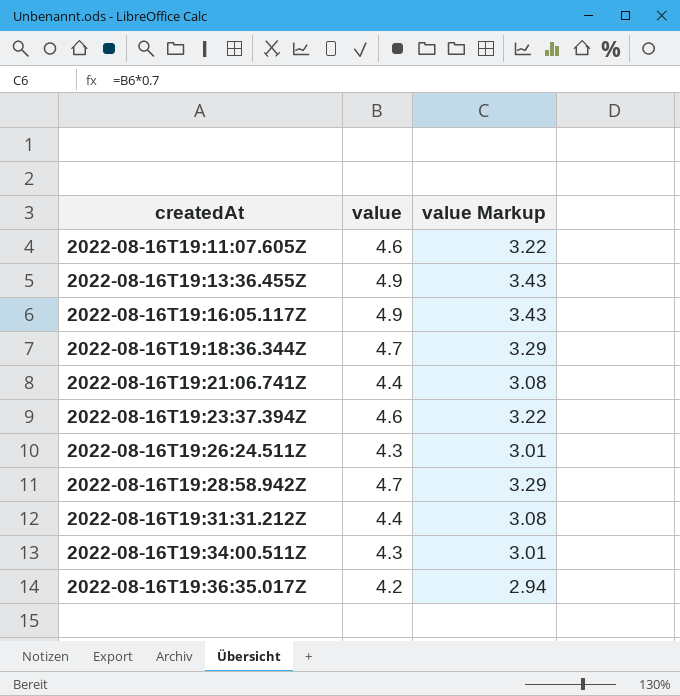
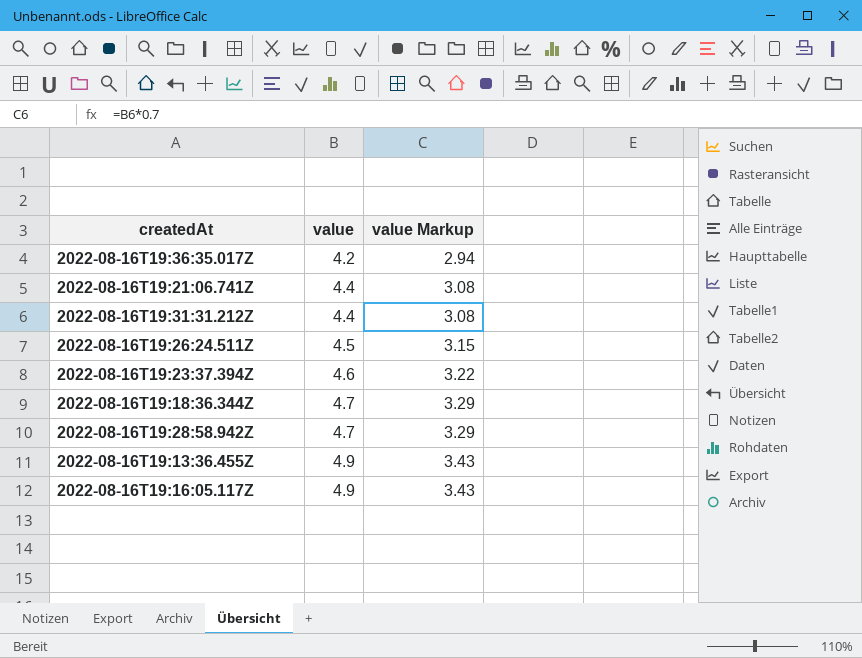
row order: createdAt ascending -> value ascending
row 2022-08-16T19:11:07.605Z: 4.6 | 3.22 -> none
row 2022-08-16T19:34:00.511Z: 4.3 | 3.01 -> none
2022-08-16T19:26:24.511Z | value: 4.3 -> 4.5
2022-08-16T19:26:24.511Z | value Markup: 3.01 -> 3.15

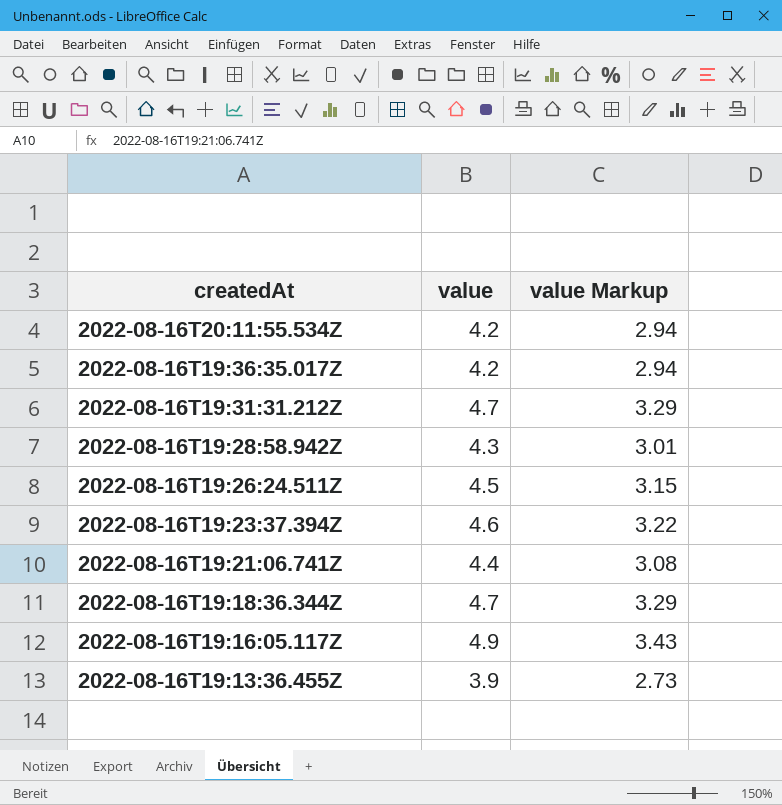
row order: value ascending -> createdAt descending
row 2022-08-16T20:11:55.534Z: none -> 4.2 | 2.94
2022-08-16T19:31:31.212Z | value: 4.4 -> 4.7
2022-08-16T19:31:31.212Z | value Markup: 3.08 -> 3.29
2022-08-16T19:28:58.942Z | value: 4.7 -> 4.3
2022-08-16T19:28:58.942Z | value Markup: 3.29 -> 3.01
2022-08-16T19:13:36.455Z | value: 4.9 -> 3.9
2022-08-16T19:13:36.455Z | value Markup: 3.43 -> 2.73

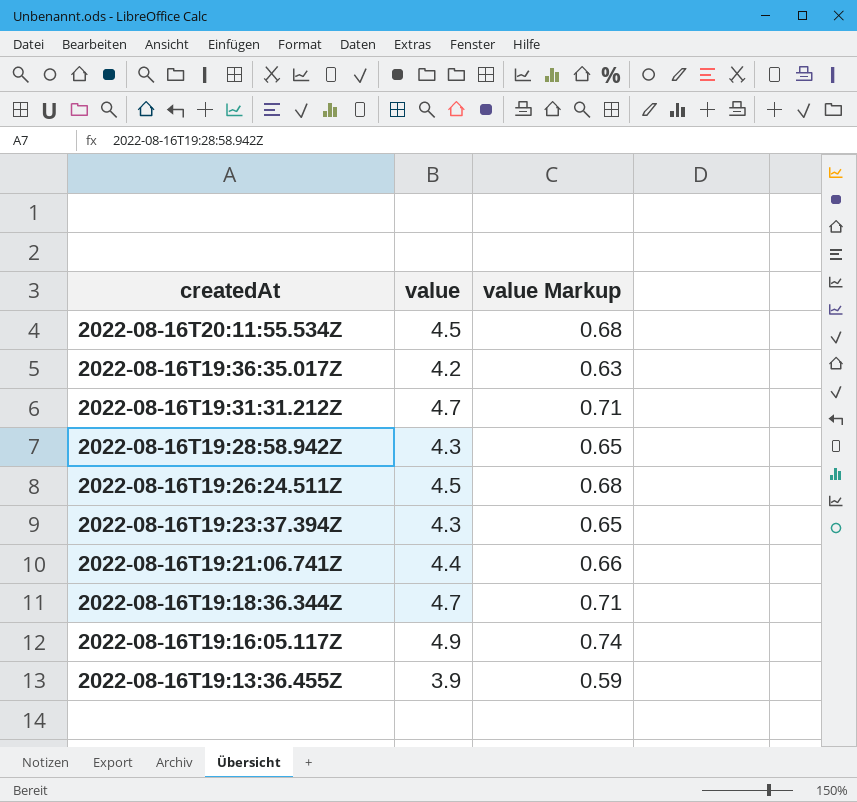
column value Markup | formula: [value] * 0.7 -> [value] * 0.15
2022-08-16T20:11:55.534Z | value: 4.2 -> 4.5
2022-08-16T19:23:37.394Z | value: 4.6 -> 4.3

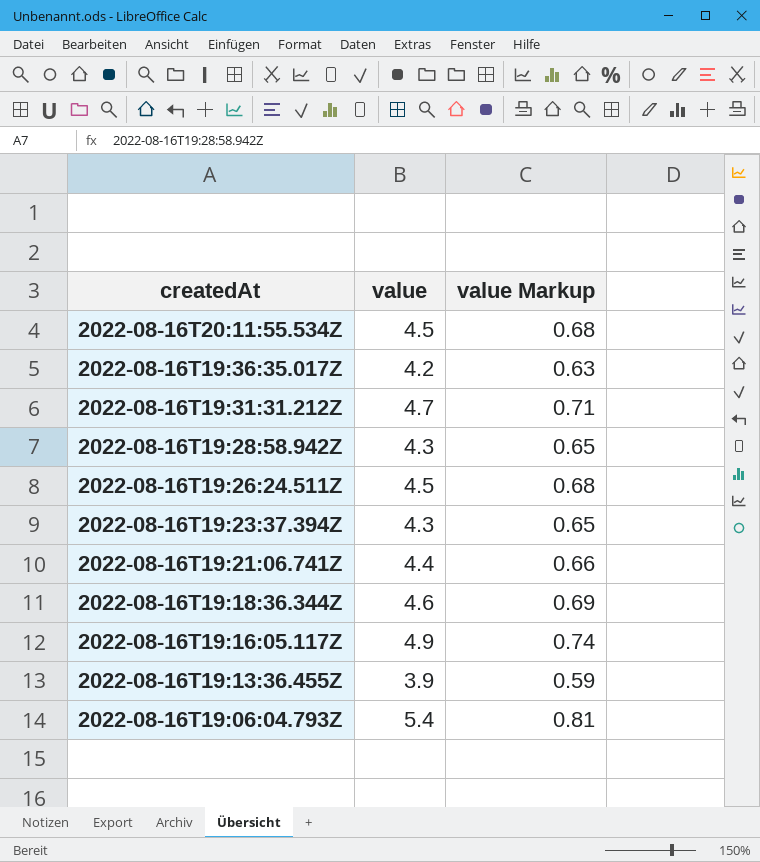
2022-08-16T19:18:36.344Z | value: 4.7 -> 4.6
2022-08-16T19:18:36.344Z | value Markup: 0.71 -> 0.69
row 2022-08-16T19:06:04.793Z: none -> 5.4 | 0.81

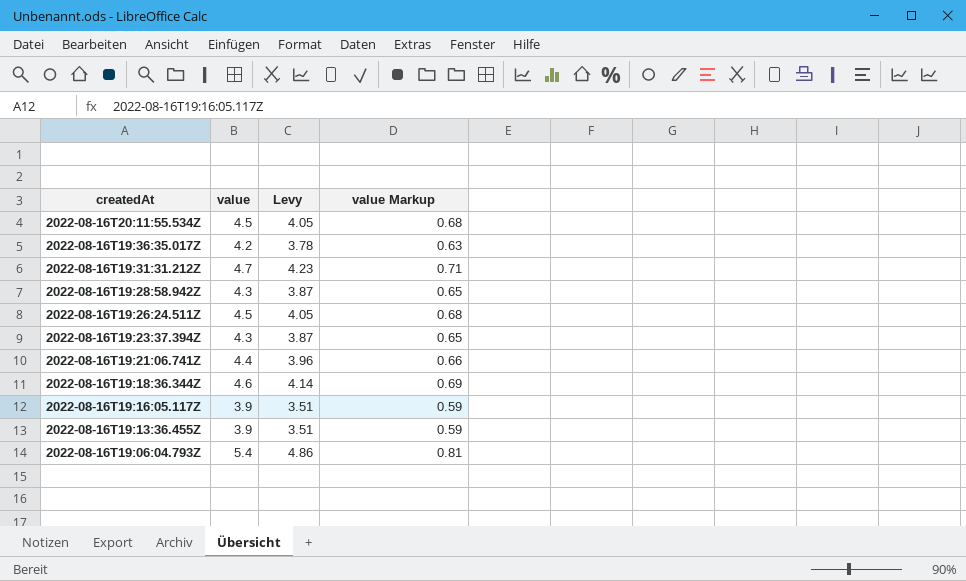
column Levy | formula: none -> [value] * 0.9
2022-08-16T19:16:05.117Z | value: 4.9 -> 3.9
2022-08-16T19:16:05.117Z | value Markup: 0.74 -> 0.59

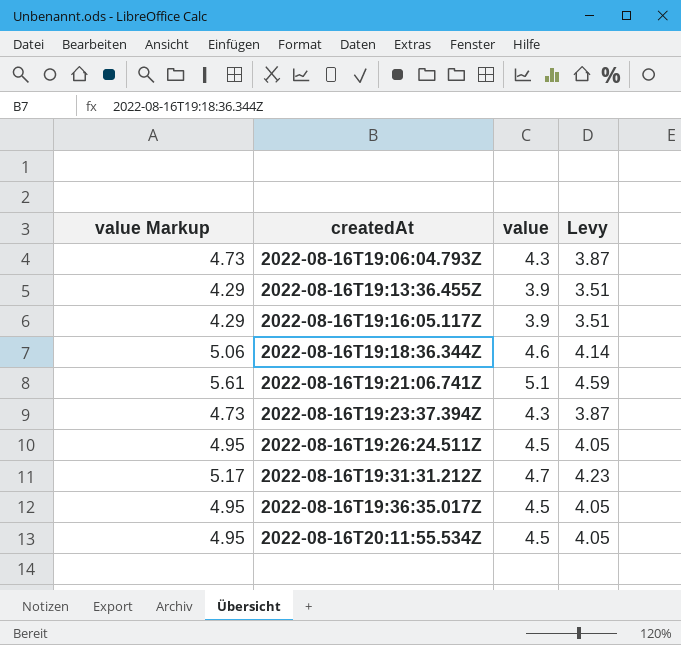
row order: createdAt descending -> createdAt ascending
column value Markup | formula: [value] * 0.15 -> [value] * 1.1
column value Markup | position: 4 -> 1
row 2022-08-16T19:28:58.942Z: 4.3 | 3.87 | 0.65 -> none
2022-08-16T19:06:04.793Z | value: 5.4 -> 4.3
2022-08-16T19:06:04.793Z | Levy: 4.86 -> 3.87
2022-08-16T19:21:06.741Z | value: 4.4 -> 5.1
2022-08-16T19:21:06.741Z | Levy: 3.96 -> 4.59
2022-08-16T19:36:35.017Z | value: 4.2 -> 4.5
2022-08-16T19:36:35.017Z | Levy: 3.78 -> 4.05

